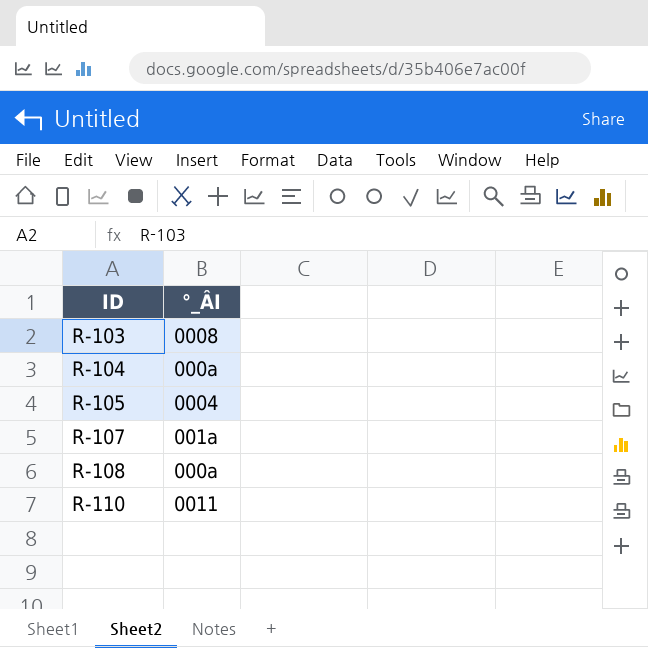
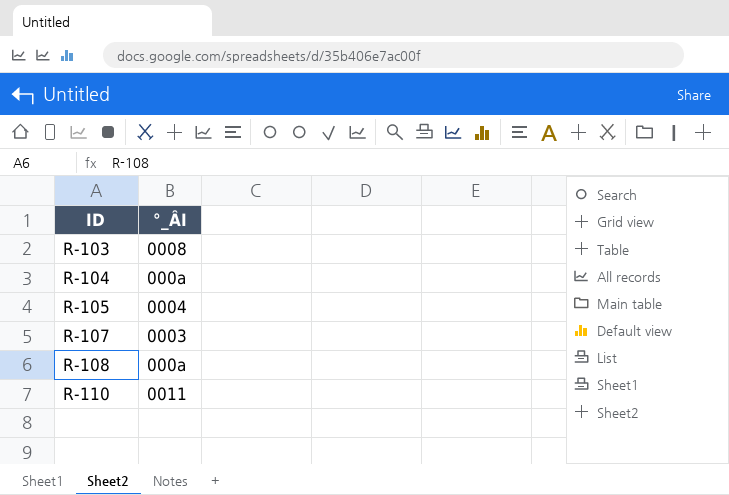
R-107 | °_ÂI: 001a -> 0003

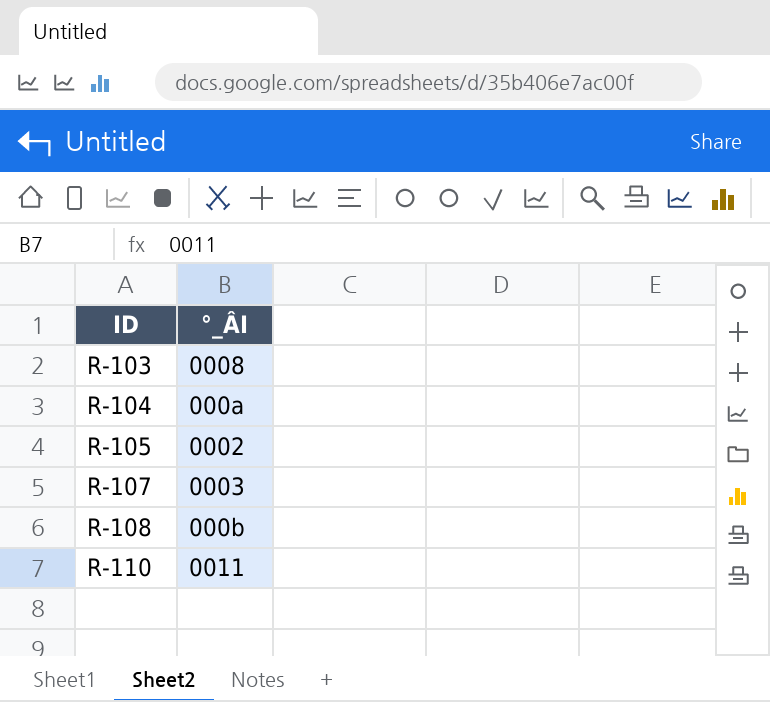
R-105 | °_ÂI: 0004 -> 0002
R-108 | °_ÂI: 000a -> 000b

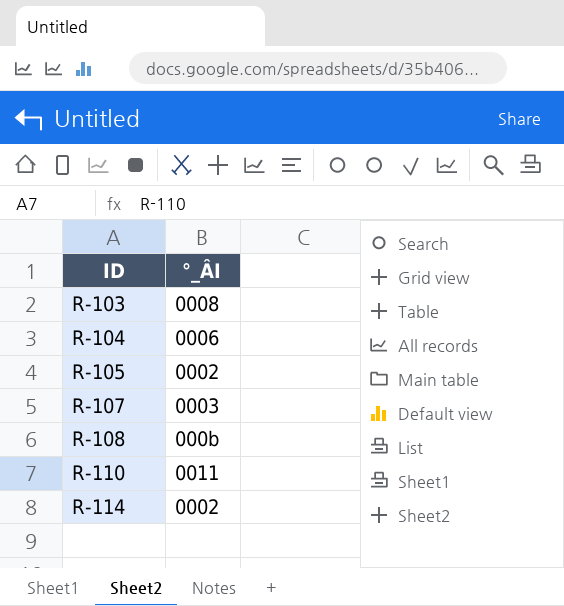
R-104 | °_ÂI: 000a -> 0006
row R-114: none -> 0002

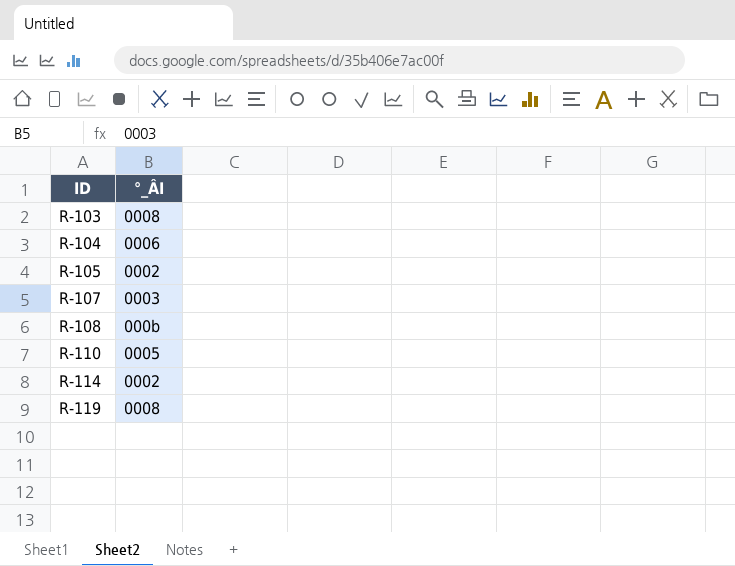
R-110 | °_ÂI: 0011 -> 0005
row R-119: none -> 0008

